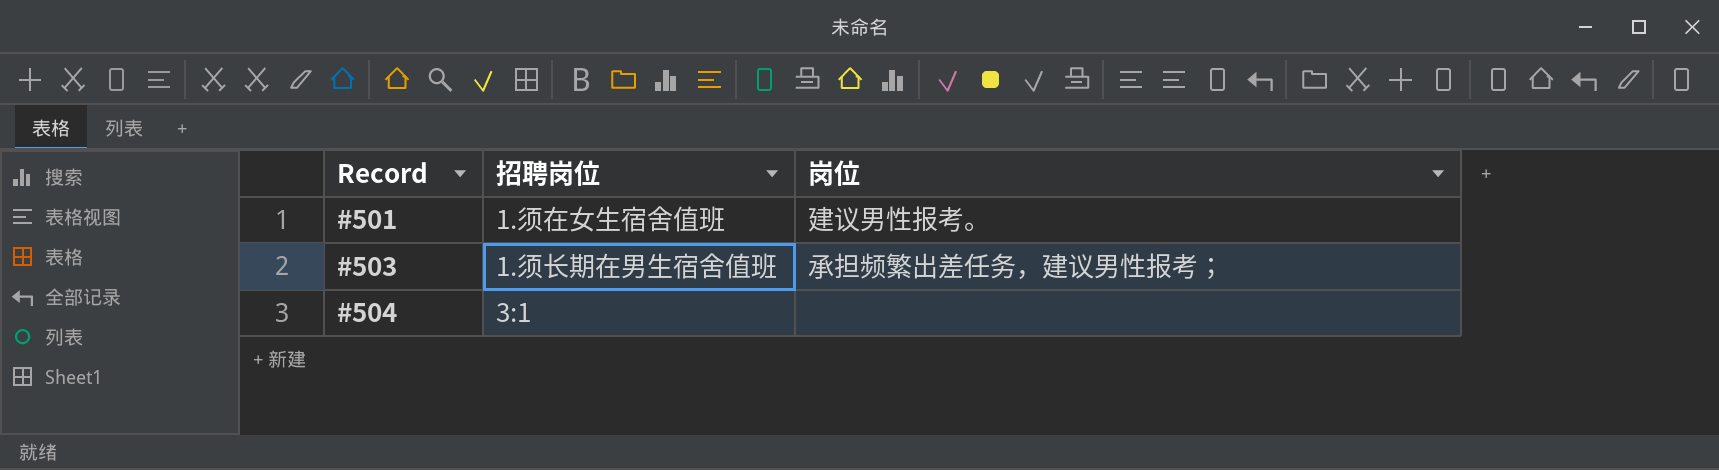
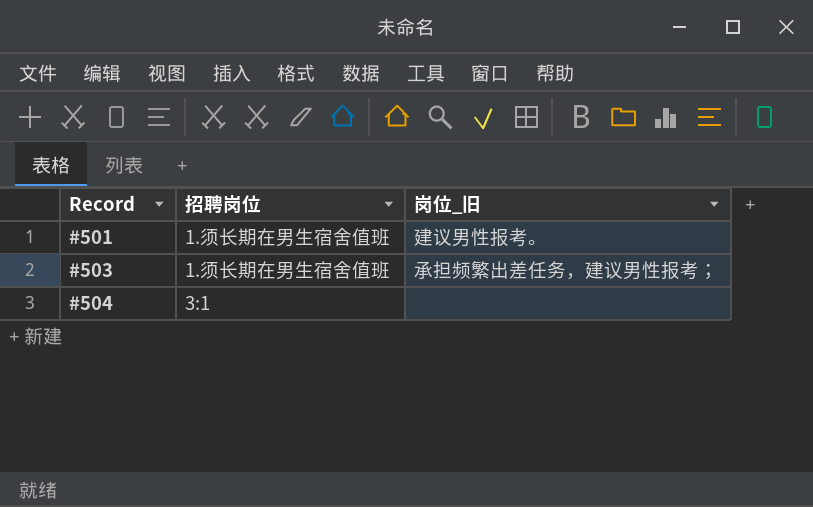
column name: 岗位 -> 岗位_旧
#501 | 招聘岗位: 1.须在女生宿舍值班 -> 1.须长期在男生宿舍值班

